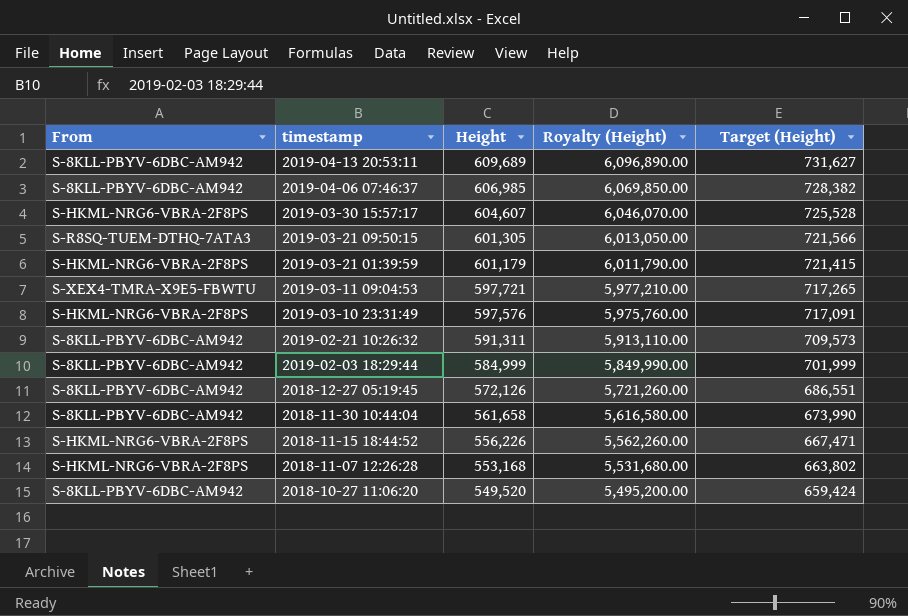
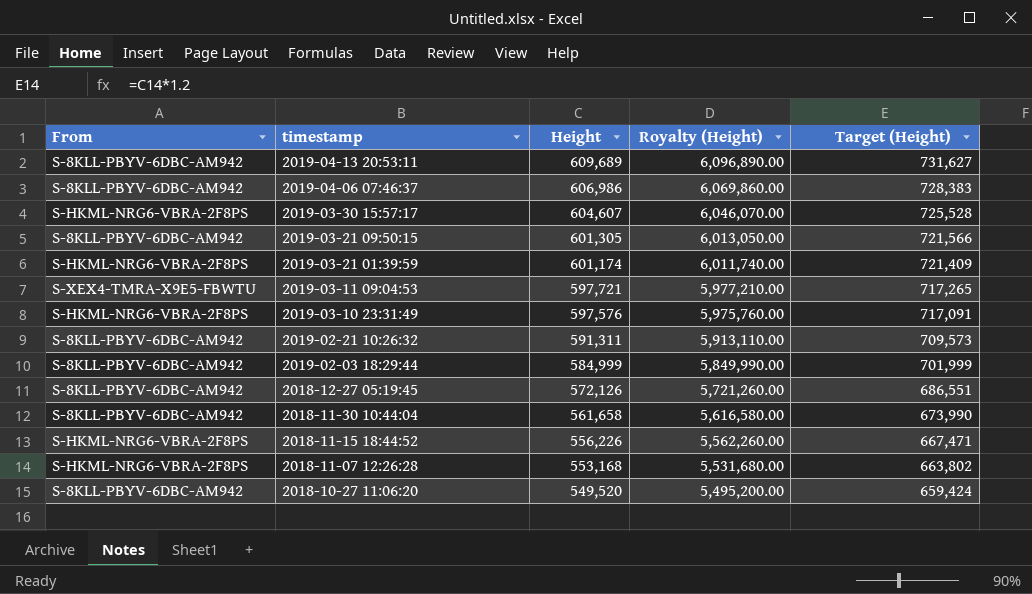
2019-04-06 07:46:37 | Height: 606,985 -> 606,986
2019-04-06 07:46:37 | Royalty (Height): 6,069,850.00 -> 6,069,860.00
2019-04-06 07:46:37 | Target (Height): 728,382 -> 728,383
2019-03-21 09:50:15 | From: S-R8SQ-TUEM-DTHQ-7ATA3 -> S-8KLL-PBYV-6DBC-AM942
2019-03-21 01:39:59 | Height: 601,179 -> 601,174
2019-03-21 01:39:59 | Royalty (Height): 6,011,790.00 -> 6,011,740.00
2019-03-21 01:39:59 | Target (Height): 721,415 -> 721,409

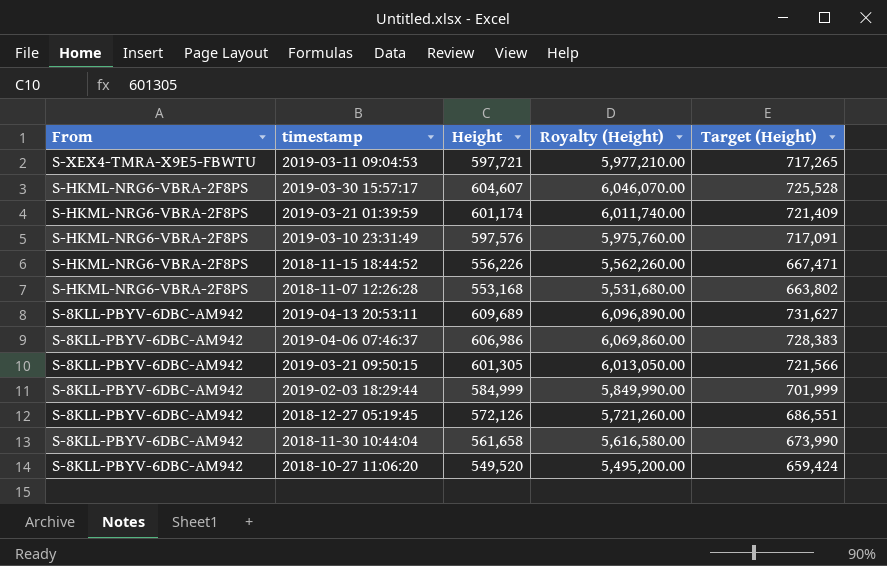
row order: timestamp descending -> From descending
row 2019-02-21 10:26:32: S-8KLL-PBYV-6DBC-AM942 | 591,311 | 5,913,110.00 | 709,573 -> none

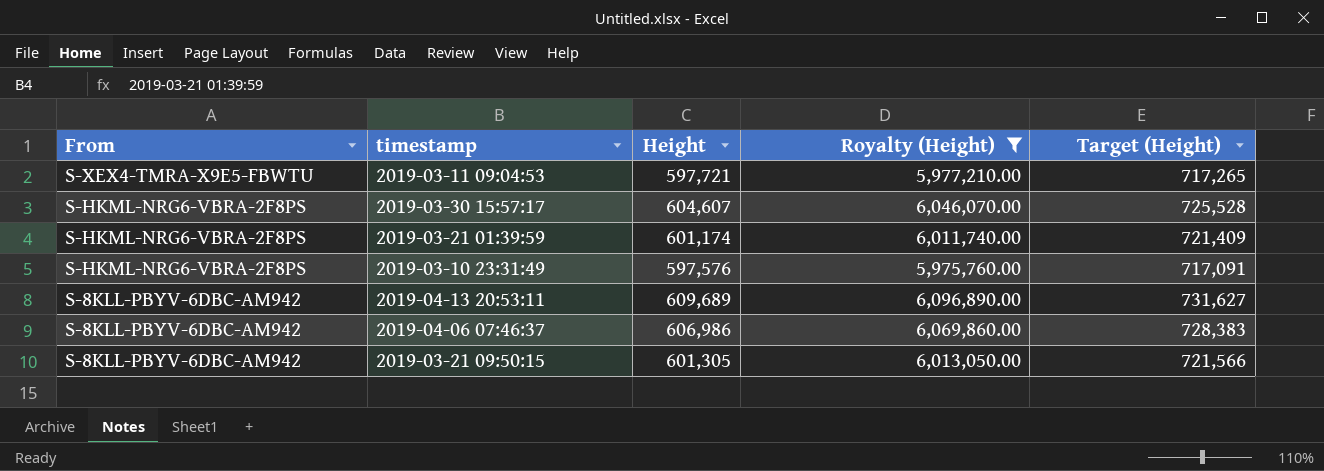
filter: none -> Royalty (Height) >= 5,975,760.00

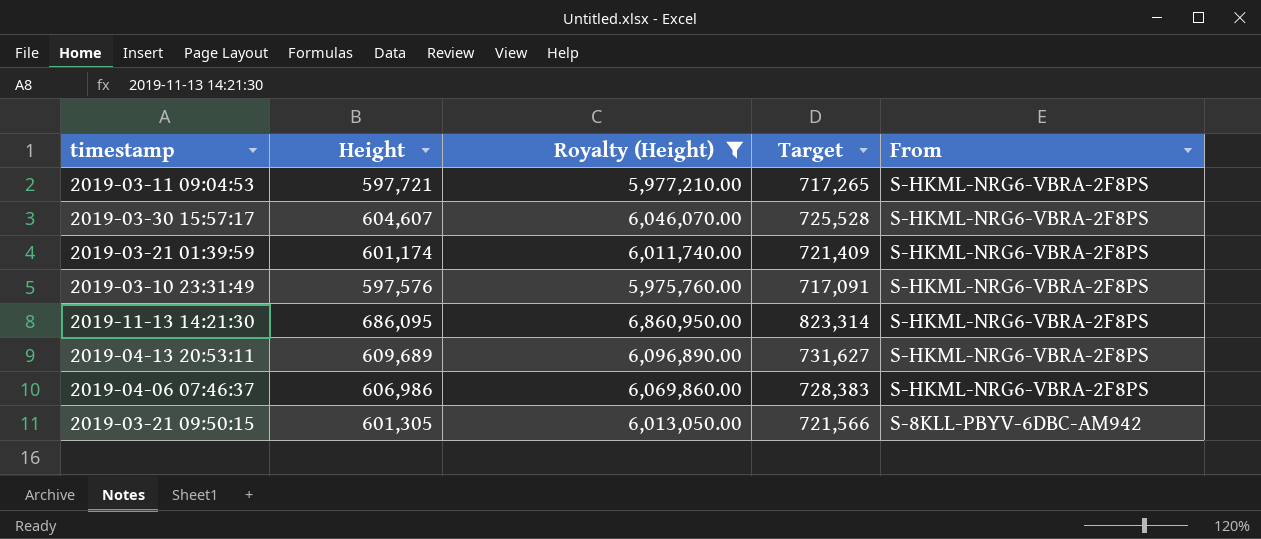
column name: Target (Height) -> Target
column From | position: 1 -> 5
2019-03-11 09:04:53 | From: S-XEX4-TMRA-X9E5-FBWTU -> S-HKML-NRG6-VBRA-2F8PS
row 2019-11-13 14:21:30: none -> 686,095 | 6,860,950.00 | 823,314 | S-HKML-NRG6-VBRA-2F8PS
2019-04-13 20:53:11 | From: S-8KLL-PBYV-6DBC-AM942 -> S-HKML-NRG6-VBRA-2F8PS
2019-04-06 07:46:37 | From: S-8KLL-PBYV-6DBC-AM942 -> S-HKML-NRG6-VBRA-2F8PS

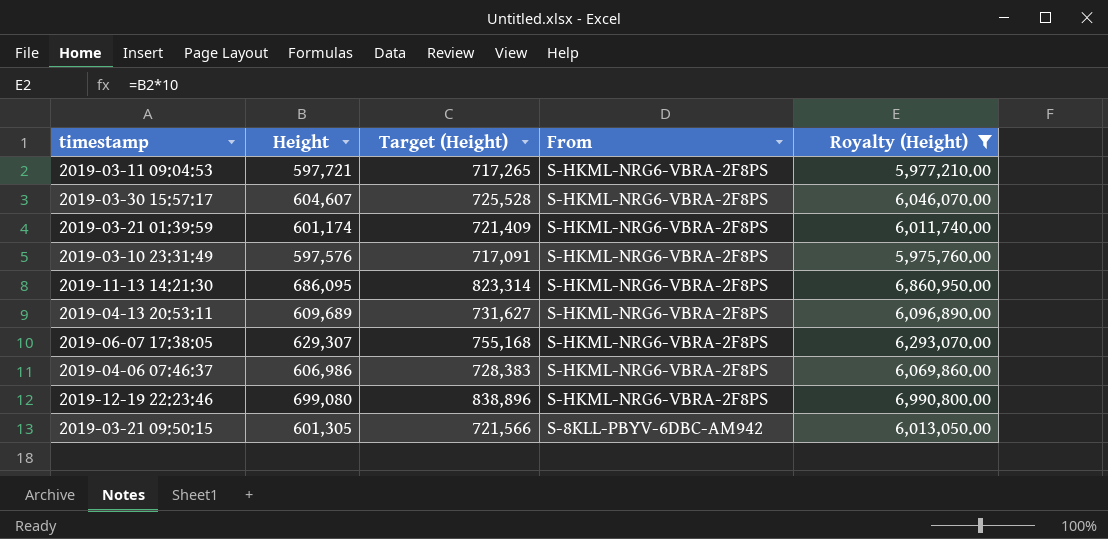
column name: Target -> Target (Height)
column Royalty (Height) | position: 3 -> 5
row 2019-06-07 17:38:05: none -> 629,307 | 755,168 | S-HKML-NRG6-VBRA-2F8PS | 6,293,070.00
row 2019-12-19 22:23:46: none -> 699,080 | 838,896 | S-HKML-NRG6-VBRA-2F8PS | 6,990,800.00

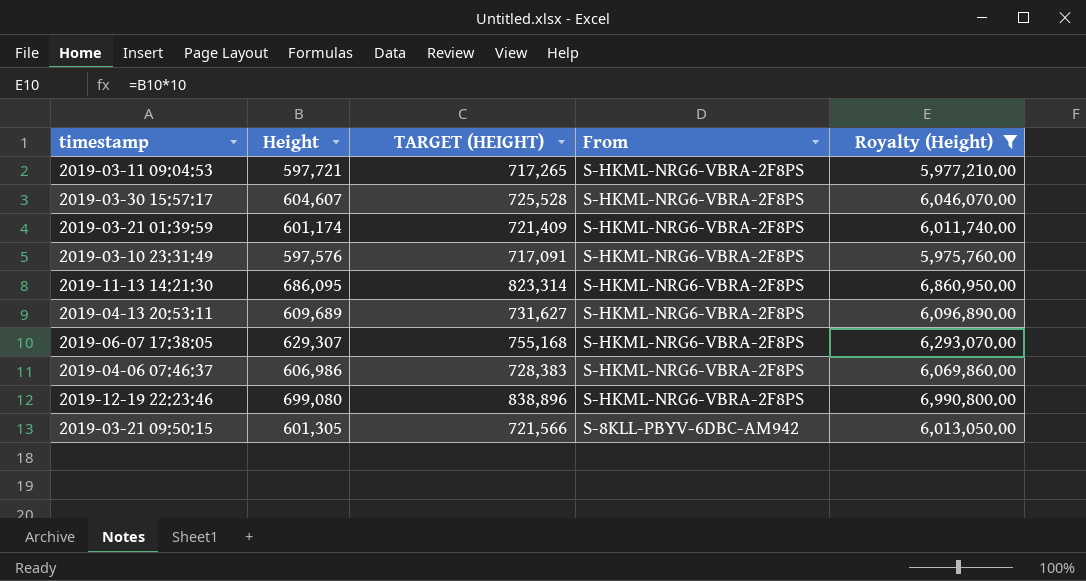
column name: Target (Height) -> TARGET (HEIGHT)

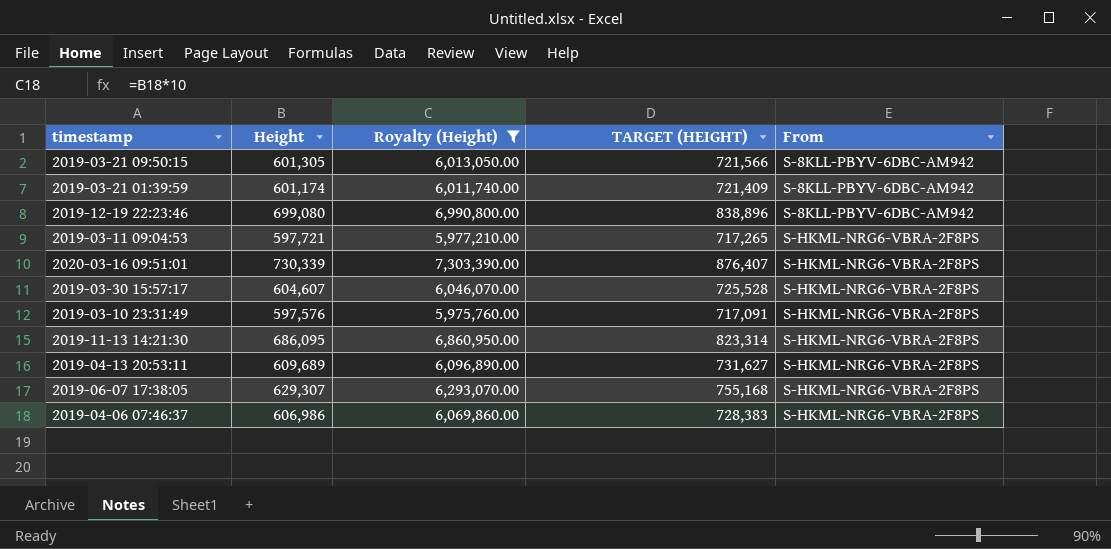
row order: From descending -> From ascending
column Royalty (Height) | position: 5 -> 3
2019-03-21 01:39:59 | From: S-HKML-NRG6-VBRA-2F8PS -> S-8KLL-PBYV-6DBC-AM942
2019-12-19 22:23:46 | From: S-HKML-NRG6-VBRA-2F8PS -> S-8KLL-PBYV-6DBC-AM942
row 2020-03-16 09:51:01: none -> 730,339 | 7,303,390.00 | 876,407 | S-HKML-NRG6-VBRA-2F8PS

